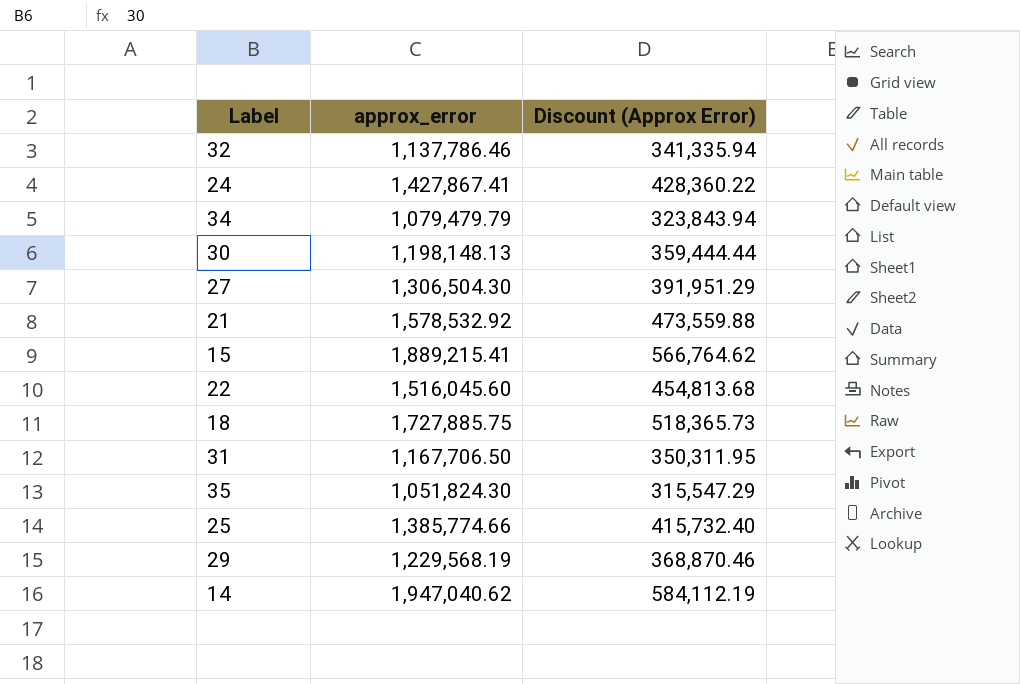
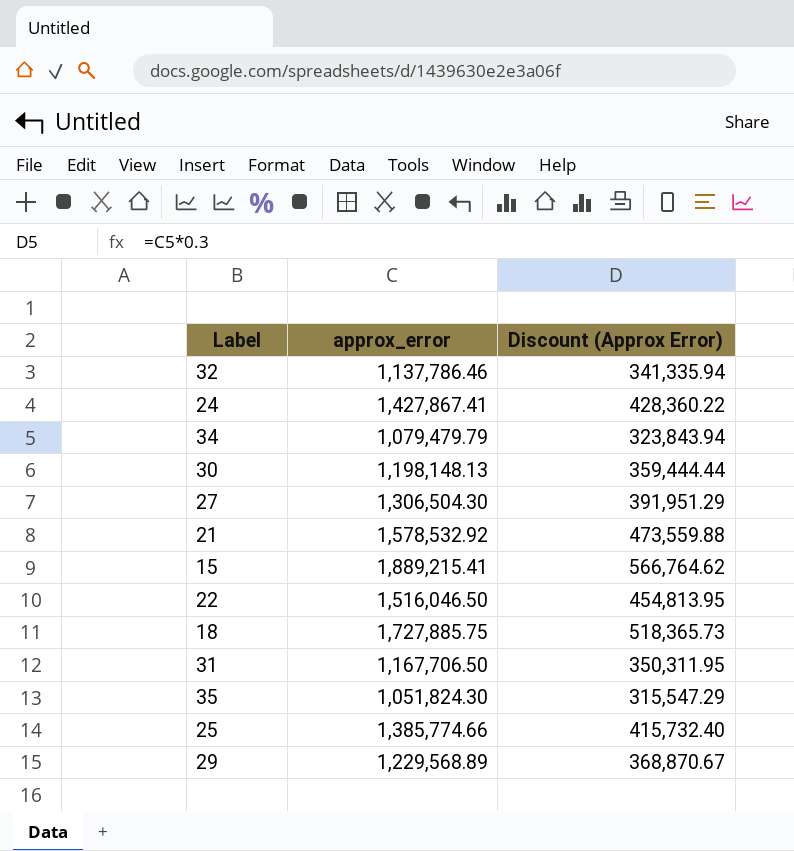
row 14: 1,947,040.62 | 584,112.19 -> none
22 | approx_error: 1,516,045.60 -> 1,516,046.50
22 | Discount (Approx Error): 454,813.68 -> 454,813.95
29 | approx_error: 1,229,568.19 -> 1,229,568.89
29 | Discount (Approx Error): 368,870.46 -> 368,870.67

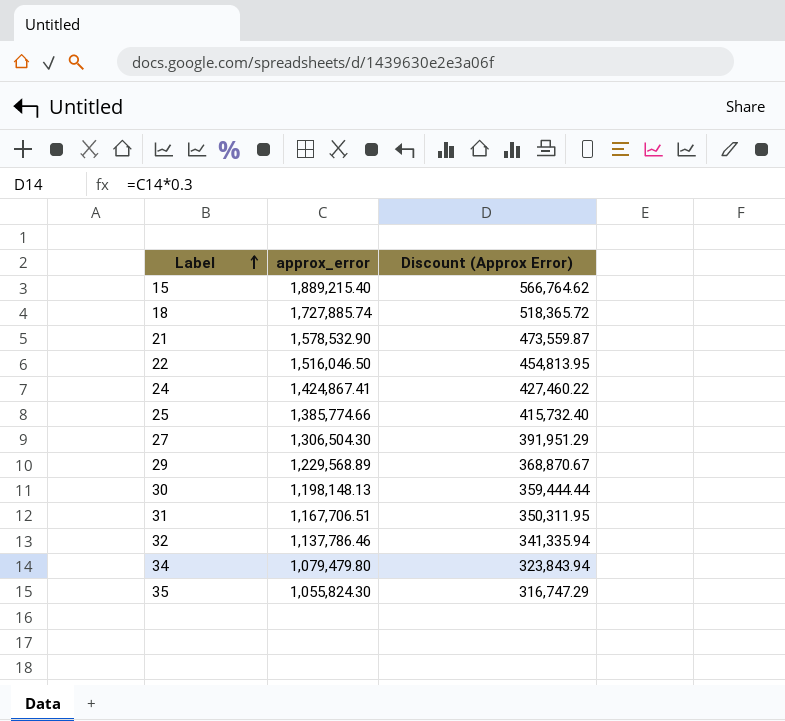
row order: none -> Label ascending
15 | approx_error: 1,889,215.41 -> 1,889,215.40
18 | approx_error: 1,727,885.75 -> 1,727,885.74
18 | Discount (Approx Error): 518,365.73 -> 518,365.72
21 | approx_error: 1,578,532.92 -> 1,578,532.90
21 | Discount (Approx Error): 473,559.88 -> 473,559.87
24 | approx_error: 1,427,867.41 -> 1,424,867.41
24 | Discount (Approx Error): 428,360.22 -> 427,460.22
31 | approx_error: 1,167,706.50 -> 1,167,706.51
34 | approx_error: 1,079,479.79 -> 1,079,479.80
35 | approx_error: 1,051,824.30 -> 1,055,824.30
35 | Discount (Approx Error): 315,547.29 -> 316,747.29

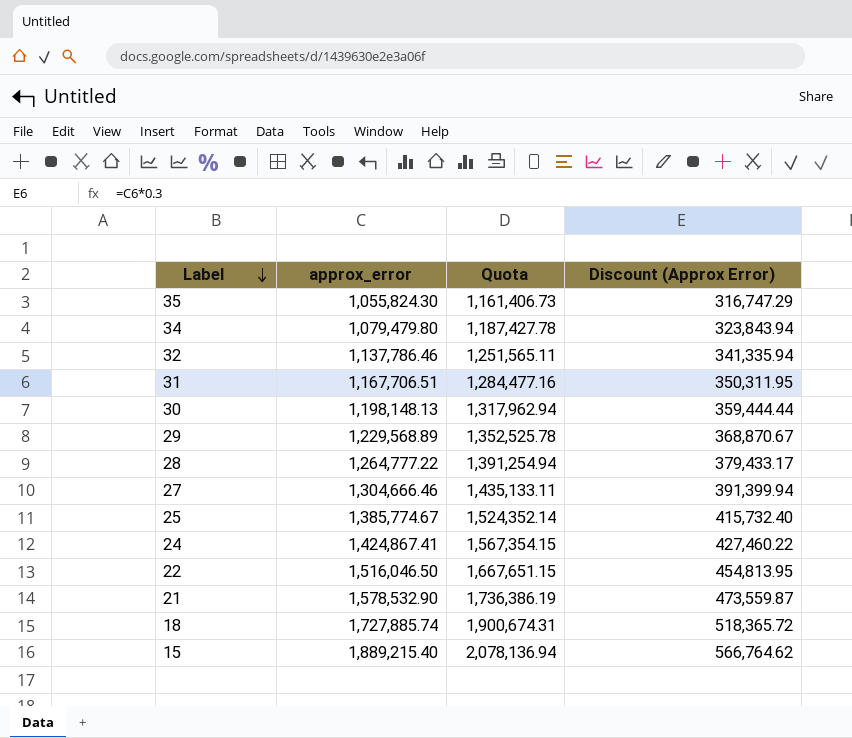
row order: Label ascending -> Label descending
column Quota | formula: none -> [approx_error] * 1.1
row 28: none -> 1,264,777.22 | 1,391,254.94 | 379,433.17
27 | approx_error: 1,306,504.30 -> 1,304,666.46
27 | Discount (Approx Error): 391,951.29 -> 391,399.94
25 | approx_error: 1,385,774.66 -> 1,385,774.67

